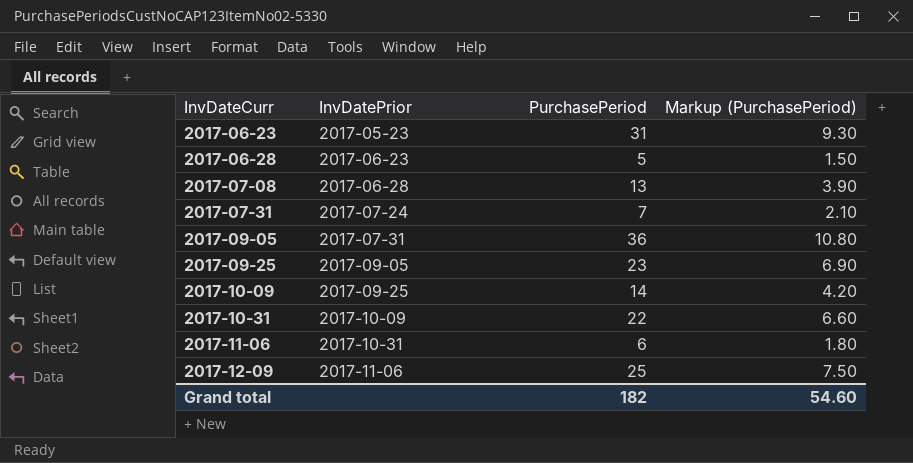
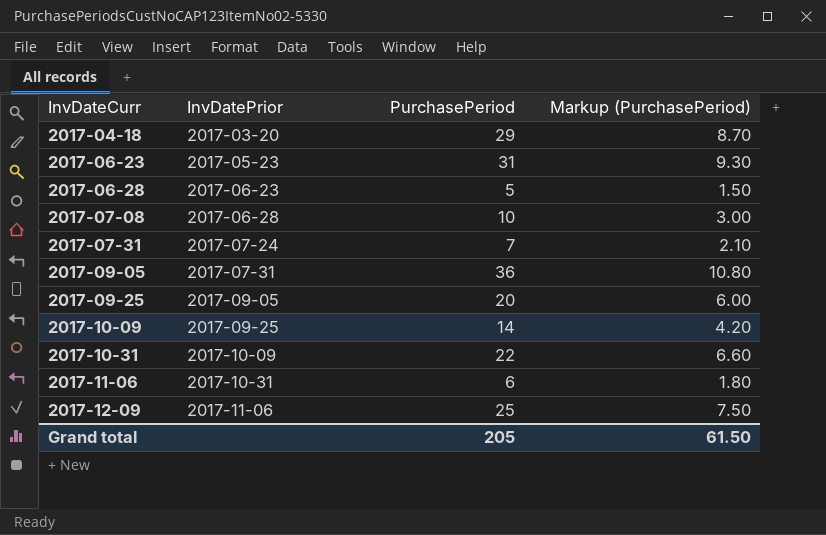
row 2017-04-18: none -> 2017-03-20 | 29 | 8.70
2017-07-08 | PurchasePeriod: 13 -> 10
2017-07-08 | Markup (PurchasePeriod): 3.90 -> 3.00
2017-09-25 | PurchasePeriod: 23 -> 20
2017-09-25 | Markup (PurchasePeriod): 6.90 -> 6.00
Grand total | PurchasePeriod: 182 -> 205
Grand total | Markup (PurchasePeriod): 54.60 -> 61.50

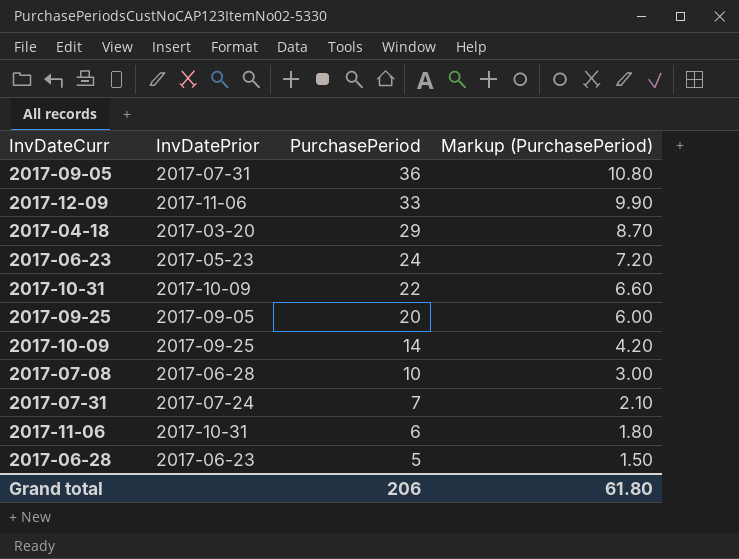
row order: InvDateCurr ascending -> PurchasePeriod descending
2017-12-09 | PurchasePeriod: 25 -> 33
2017-12-09 | Markup (PurchasePeriod): 7.50 -> 9.90
2017-06-23 | PurchasePeriod: 31 -> 24
2017-06-23 | Markup (PurchasePeriod): 9.30 -> 7.20
Grand total | PurchasePeriod: 205 -> 206
Grand total | Markup (PurchasePeriod): 61.50 -> 61.80

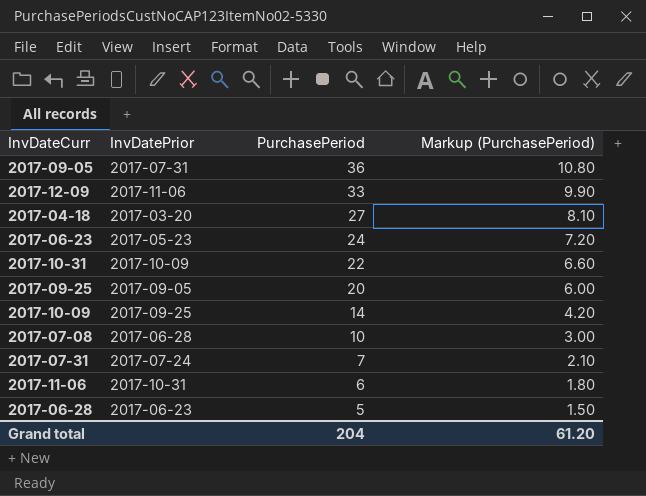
2017-04-18 | PurchasePeriod: 29 -> 27
2017-04-18 | Markup (PurchasePeriod): 8.70 -> 8.10
Grand total | PurchasePeriod: 206 -> 204
Grand total | Markup (PurchasePeriod): 61.80 -> 61.20

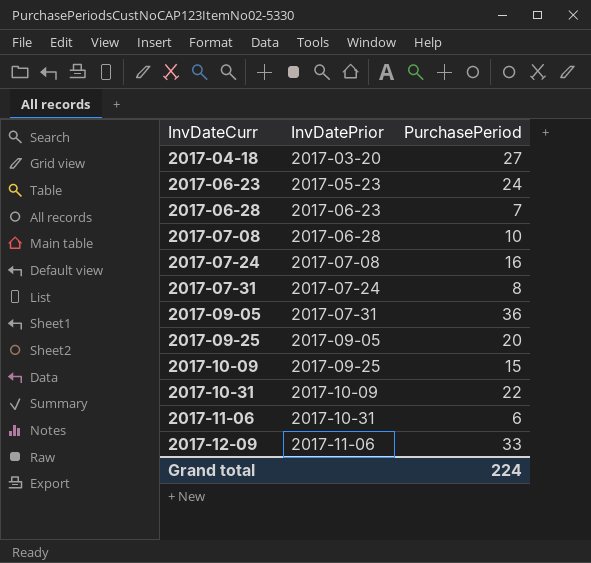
row order: PurchasePeriod descending -> InvDateCurr ascending
column Markup (PurchasePeriod) | formula: [PurchasePeriod] * 0.3 -> none
2017-06-28 | PurchasePeriod: 5 -> 7
row 2017-07-24: none -> 2017-07-08 | 16
2017-07-31 | PurchasePeriod: 7 -> 8
2017-10-09 | PurchasePeriod: 14 -> 15
Grand total | PurchasePeriod: 204 -> 224

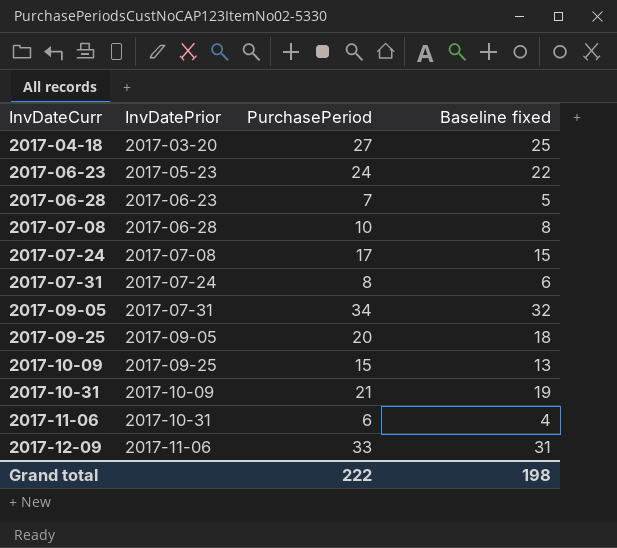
column Baseline fixed | formula: none -> [PurchasePeriod] - 2
2017-07-24 | PurchasePeriod: 16 -> 17
2017-09-05 | PurchasePeriod: 36 -> 34
2017-10-31 | PurchasePeriod: 22 -> 21
Grand total | PurchasePeriod: 224 -> 222

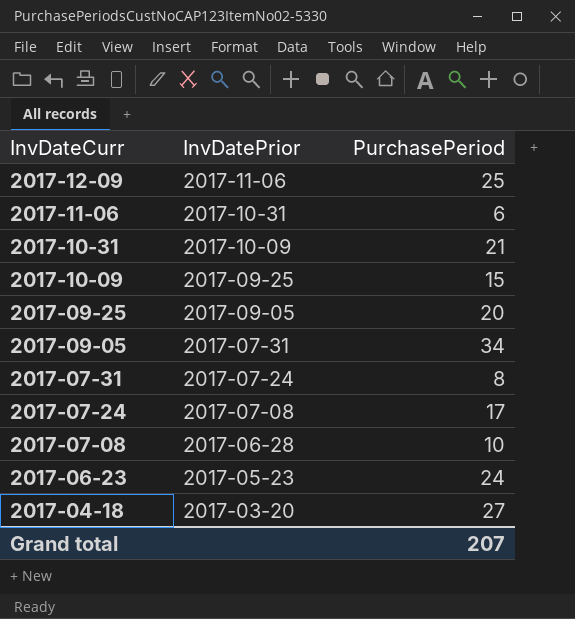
row order: InvDateCurr ascending -> InvDateCurr descending
column Baseline fixed | formula: [PurchasePeriod] - 2 -> none
row 2017-06-28: 2017-06-23 | 7 | 5 -> none
2017-12-09 | PurchasePeriod: 33 -> 25
Grand total | PurchasePeriod: 222 -> 207

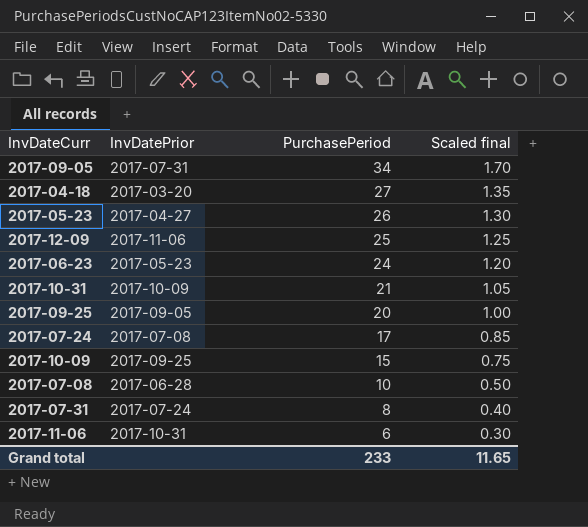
row order: InvDateCurr descending -> PurchasePeriod descending
column Scaled final | formula: none -> [PurchasePeriod] * 0.05
row 2017-05-23: none -> 2017-04-27 | 26 | 1.30
Grand total | PurchasePeriod: 207 -> 233

